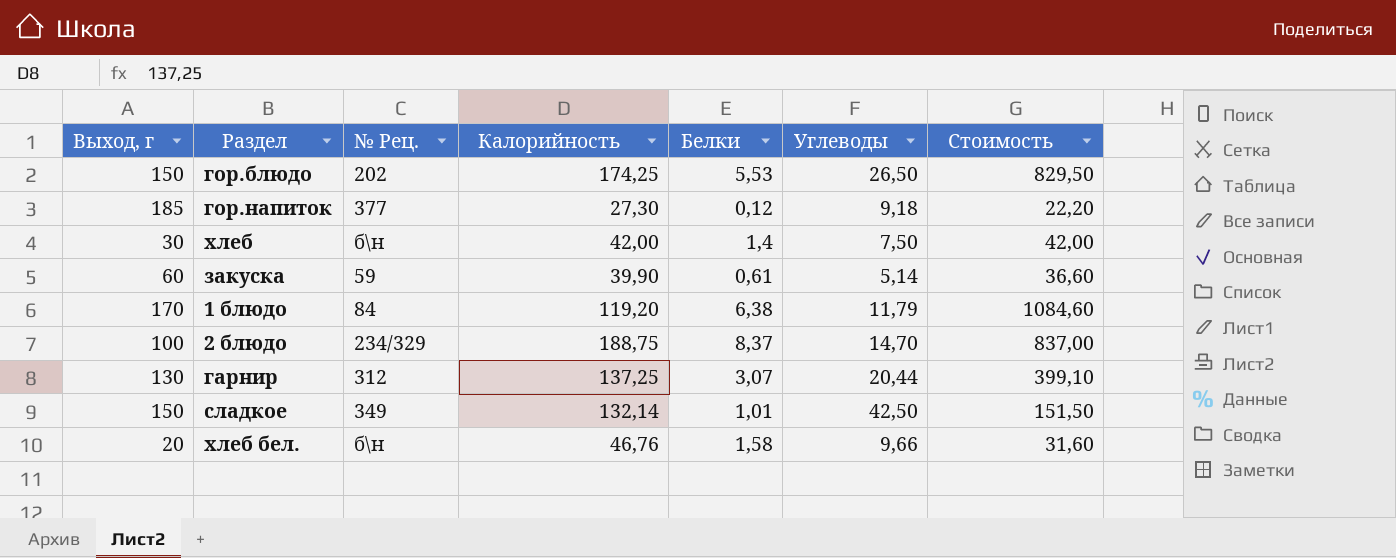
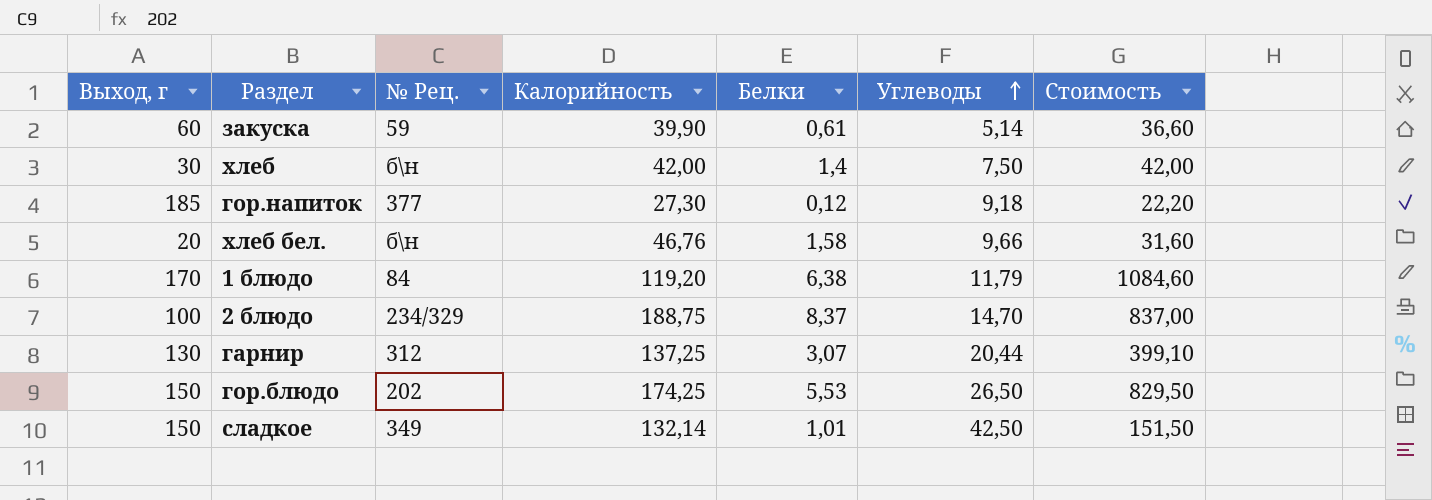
row order: none -> Углеводы ascending

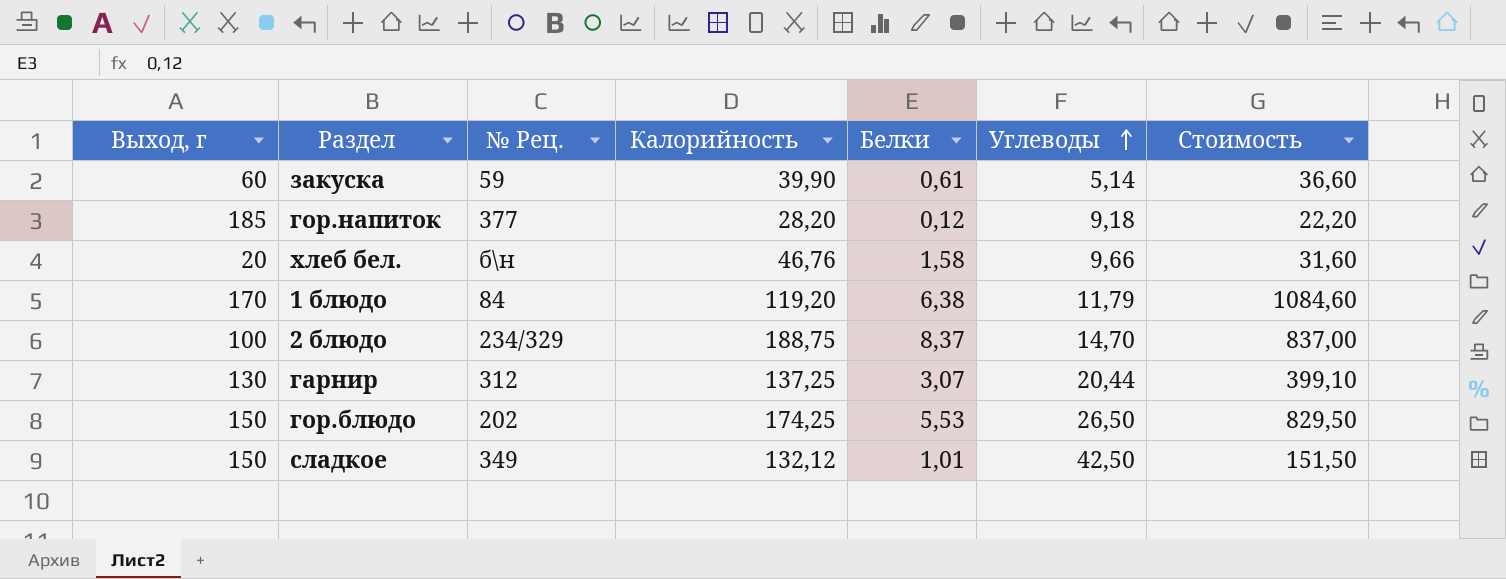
row хлеб: 30 | б\н | 42,00 | 1,4 | 7,50 | 42,00 -> none
гор.напиток | Калорийность: 27,30 -> 28,20
сладкое | Калорийность: 132,14 -> 132,12

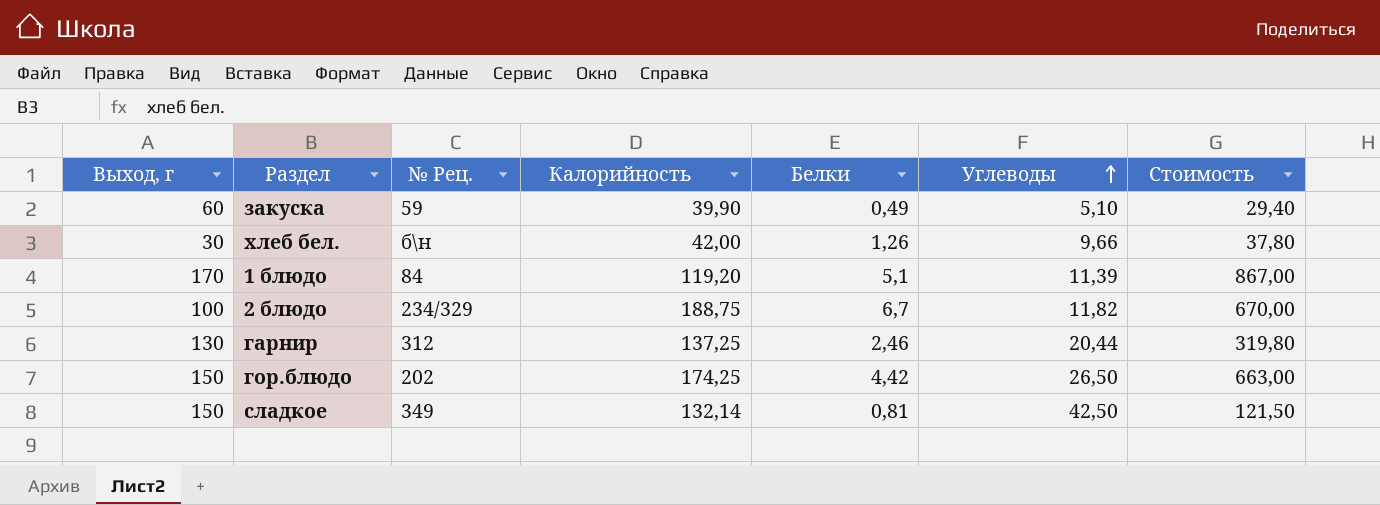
row гор.напиток: 185 | 377 | 28,20 | 0,12 | 9,18 | 22,20 -> none
закуска | Белки: 0,61 -> 0,49
закуска | Углеводы: 5,14 -> 5,10
закуска | Стоимость: 36,60 -> 29,40
хлеб бел. | Выход, г: 20 -> 30
хлеб бел. | Калорийность: 46,76 -> 42,00
хлеб бел. | Белки: 1,58 -> 1,26
хлеб бел. | Стоимость: 31,60 -> 37,80
1 блюдо | Белки: 6,38 -> 5,1
1 блюдо | Углеводы: 11,79 -> 11,39
1 блюдо | Стоимость: 1084,60 -> 867,00
2 блюдо | Белки: 8,37 -> 6,7
2 блюдо | Углеводы: 14,70 -> 11,82
2 блюдо | Стоимость: 837,00 -> 670,00
гарнир | Белки: 3,07 -> 2,46
гарнир | Стоимость: 399,10 -> 319,80
гор.блюдо | Белки: 5,53 -> 4,42
гор.блюдо | Стоимость: 829,50 -> 663,00
сладкое | Калорийность: 132,12 -> 132,14
сладкое | Белки: 1,01 -> 0,81
сладкое | Стоимость: 151,50 -> 121,50

